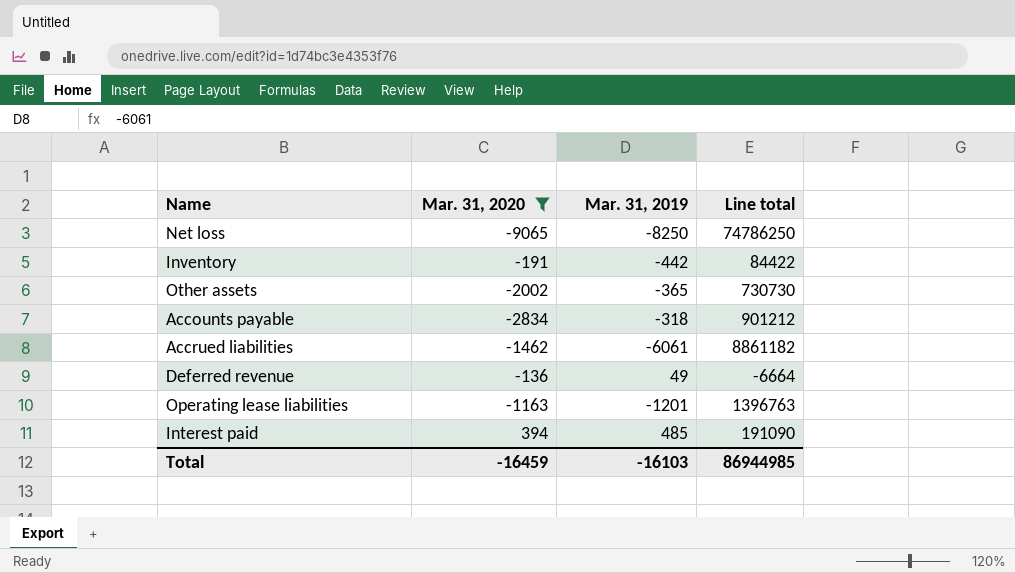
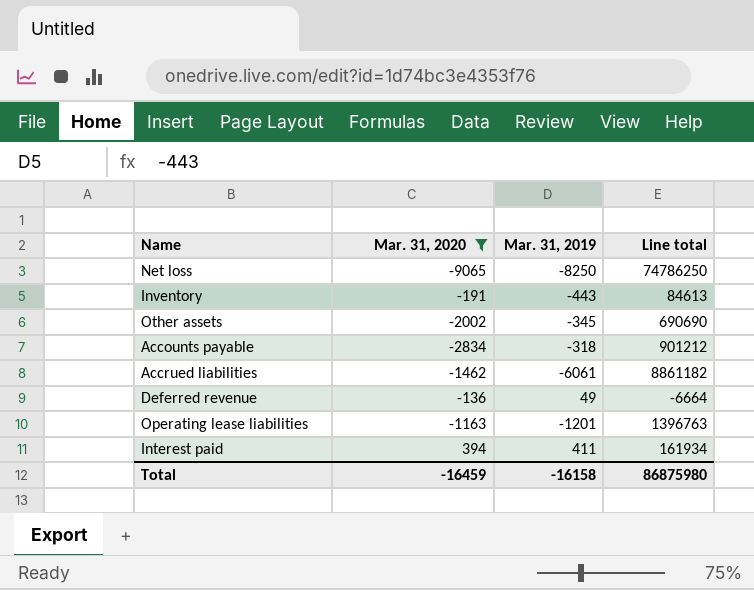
Inventory | Mar. 31, 2019: -442 -> -443
Inventory | Line total: 84422 -> 84613
Other assets | Mar. 31, 2019: -365 -> -345
Other assets | Line total: 730730 -> 690690
Interest paid | Mar. 31, 2019: 485 -> 411
Interest paid | Line total: 191090 -> 161934
Total | Mar. 31, 2019: -16103 -> -16158
Total | Line total: 86944985 -> 86875980

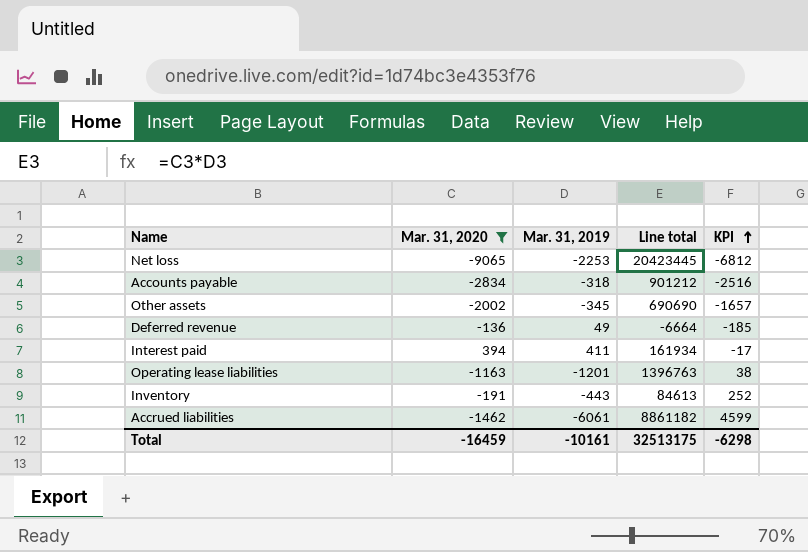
row order: none -> KPI ascending
column KPI | formula: none -> [Mar. 31, 2020] - [Mar. 31, 2019]
Net loss | Mar. 31, 2019: -8250 -> -2253
Net loss | Line total: 74786250 -> 20423445
Total | Mar. 31, 2019: -16158 -> -10161
Total | Line total: 86875980 -> 32513175

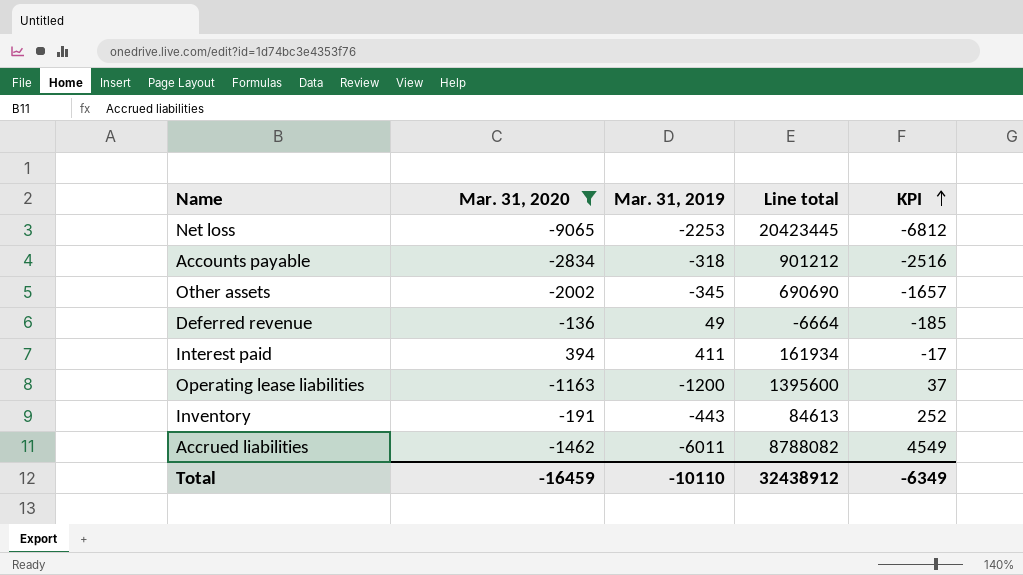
Operating lease liabilities | Mar. 31, 2019: -1201 -> -1200
Operating lease liabilities | Line total: 1396763 -> 1395600
Operating lease liabilities | KPI: 38 -> 37
Accrued liabilities | Mar. 31, 2019: -6061 -> -6011
Accrued liabilities | Line total: 8861182 -> 8788082
Accrued liabilities | KPI: 4599 -> 4549
Total | Mar. 31, 2019: -10161 -> -10110
Total | Line total: 32513175 -> 32438912
Total | KPI: -6298 -> -6349

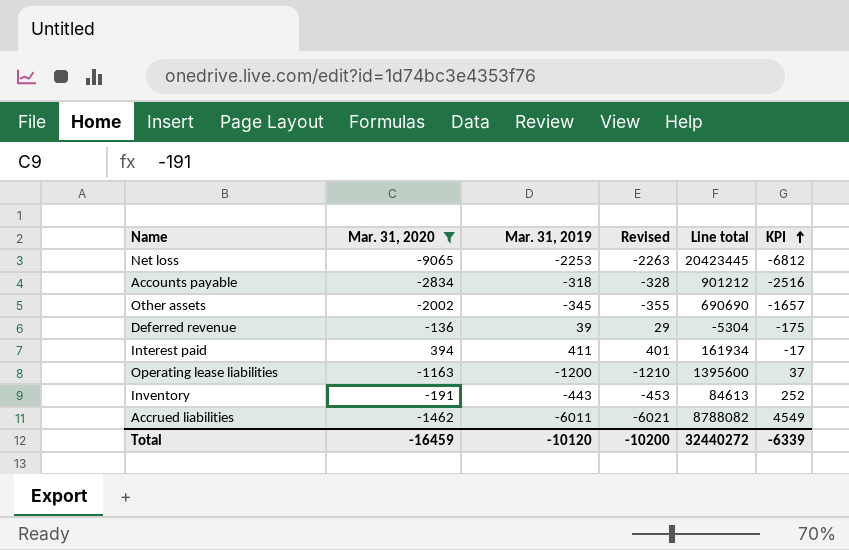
column Revised | formula: none -> [Mar. 31, 2019] - 10
Deferred revenue | Mar. 31, 2019: 49 -> 39
Deferred revenue | Line total: -6664 -> -5304
Deferred revenue | KPI: -185 -> -175
Total | Mar. 31, 2019: -10110 -> -10120
Total | Line total: 32438912 -> 32440272
Total | KPI: -6349 -> -6339

